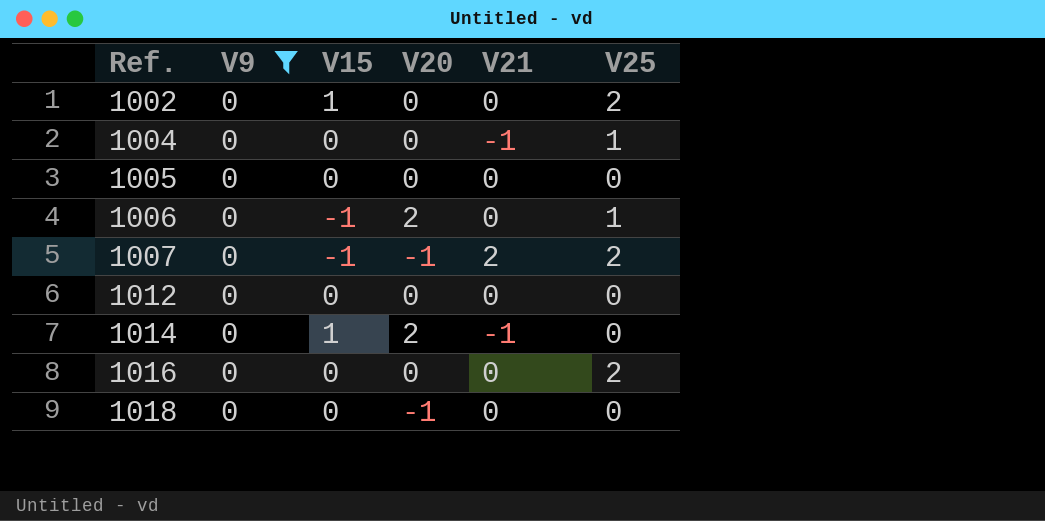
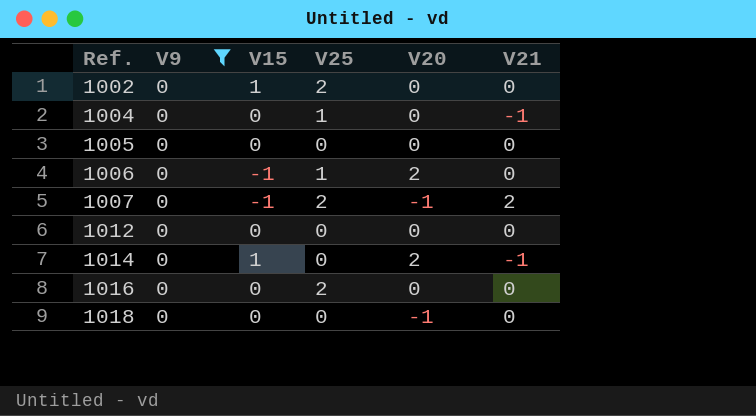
column V25 | position: 6 -> 4

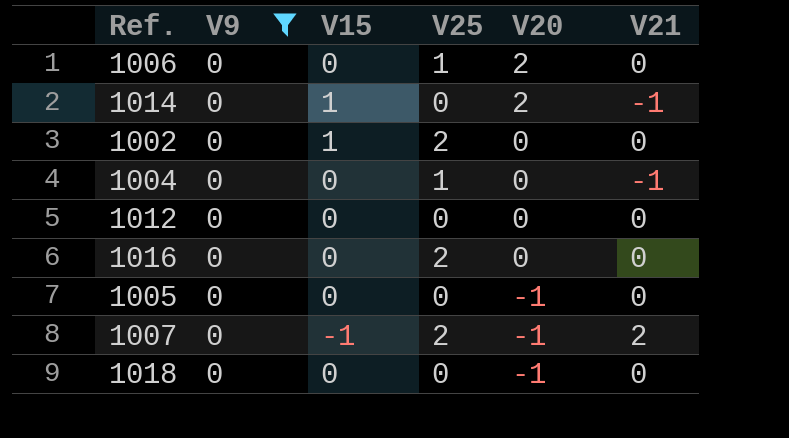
row order: Ref. ascending -> V20 descending
1006 | V15: -1 -> 0
1005 | V20: 0 -> -1

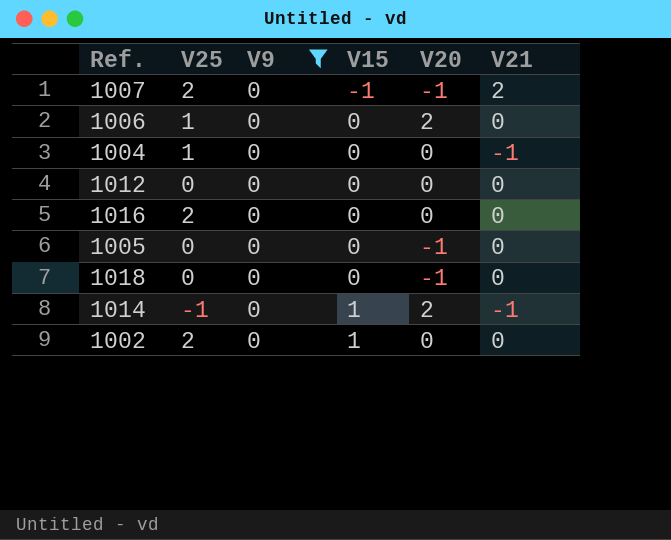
row order: V20 descending -> V15 ascending
column V25 | position: 4 -> 2
1014 | V25: 0 -> -1

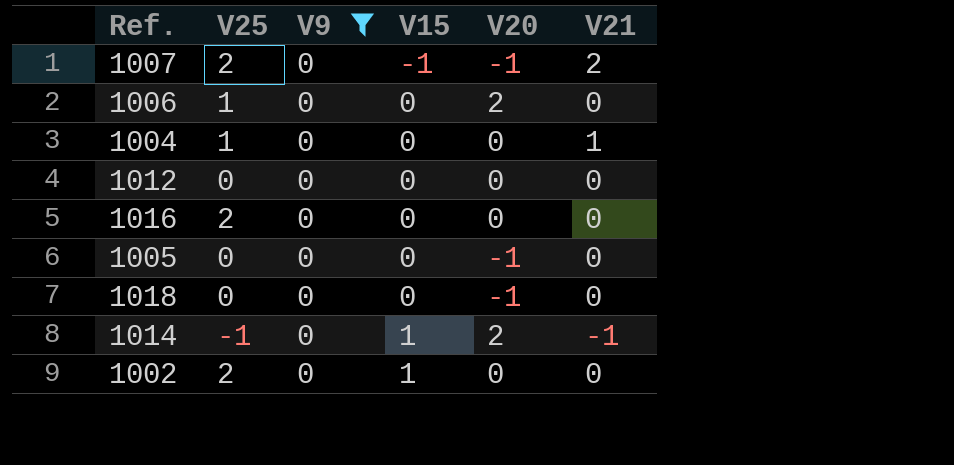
1004 | V21: -1 -> 1

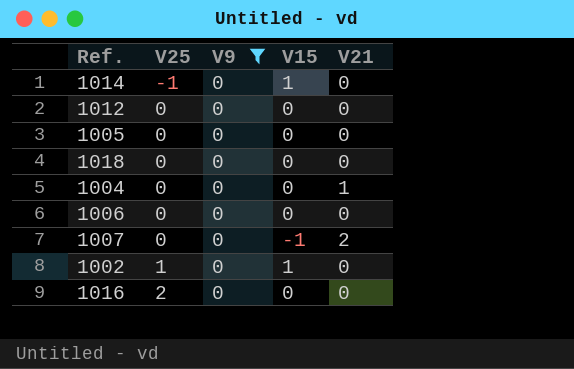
row order: V15 ascending -> V25 ascending
column V20 | position: 5 -> none
1014 | V21: -1 -> 0
1004 | V25: 1 -> 0
1006 | V25: 1 -> 0
1007 | V25: 2 -> 0
1002 | V25: 2 -> 1

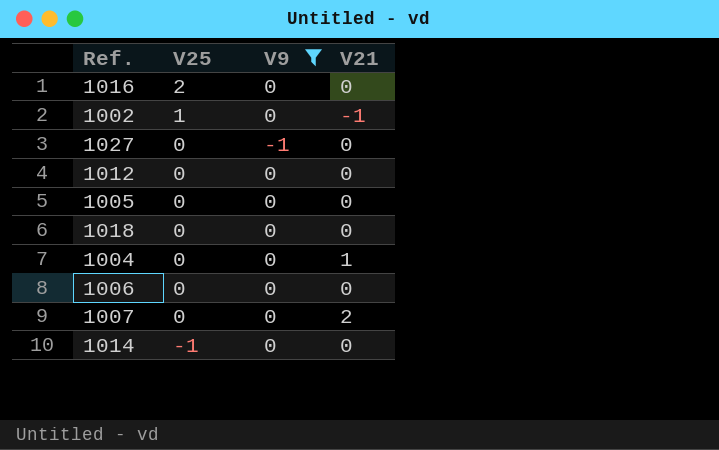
row order: V25 ascending -> V25 descending
column V15 | position: 4 -> none
1002 | V21: 0 -> -1
row 1027: none -> 0 | -1 | 0

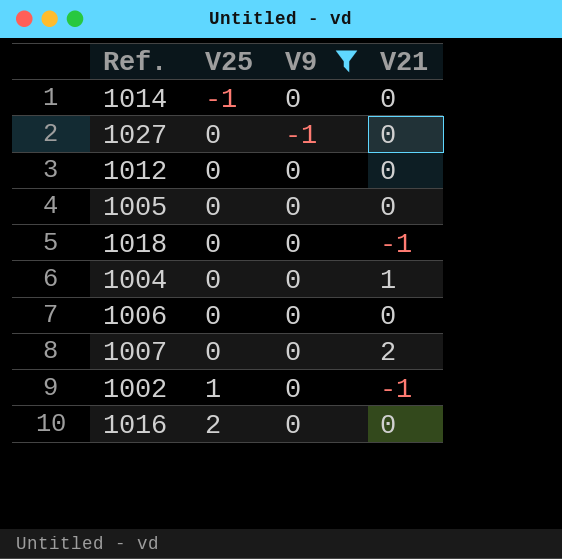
row order: V25 descending -> V25 ascending
1018 | V21: 0 -> -1

